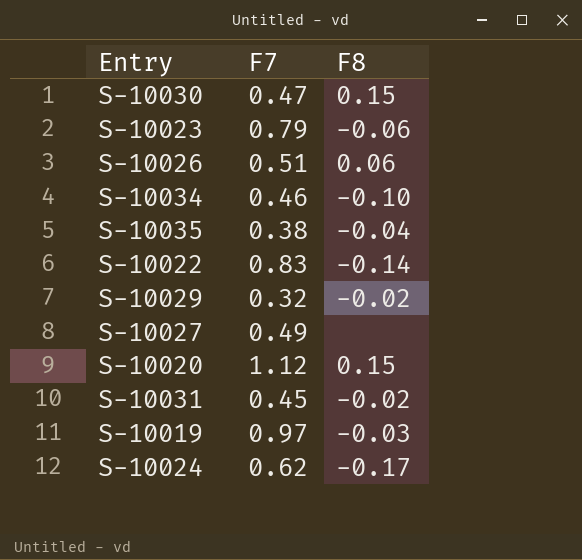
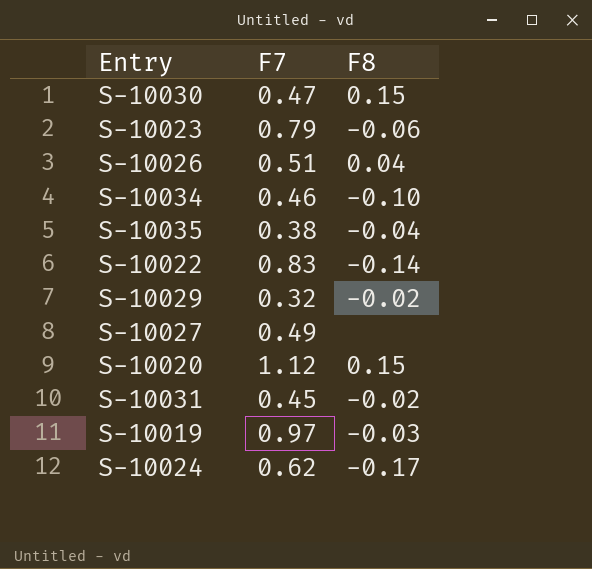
S-10026 | F8: 0.06 -> 0.04

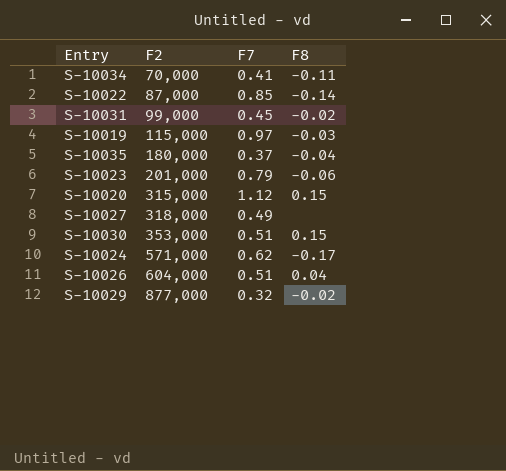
row order: none -> F2 ascending
column F2 | position: none -> 2
S-10034 | F7: 0.46 -> 0.41
S-10034 | F8: -0.10 -> -0.11
S-10022 | F7: 0.83 -> 0.85
S-10035 | F7: 0.38 -> 0.37
S-10030 | F7: 0.47 -> 0.51

